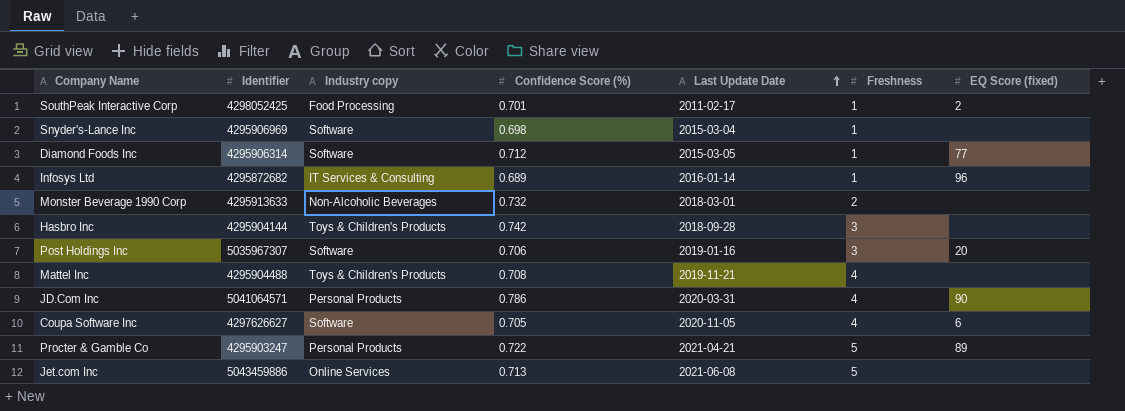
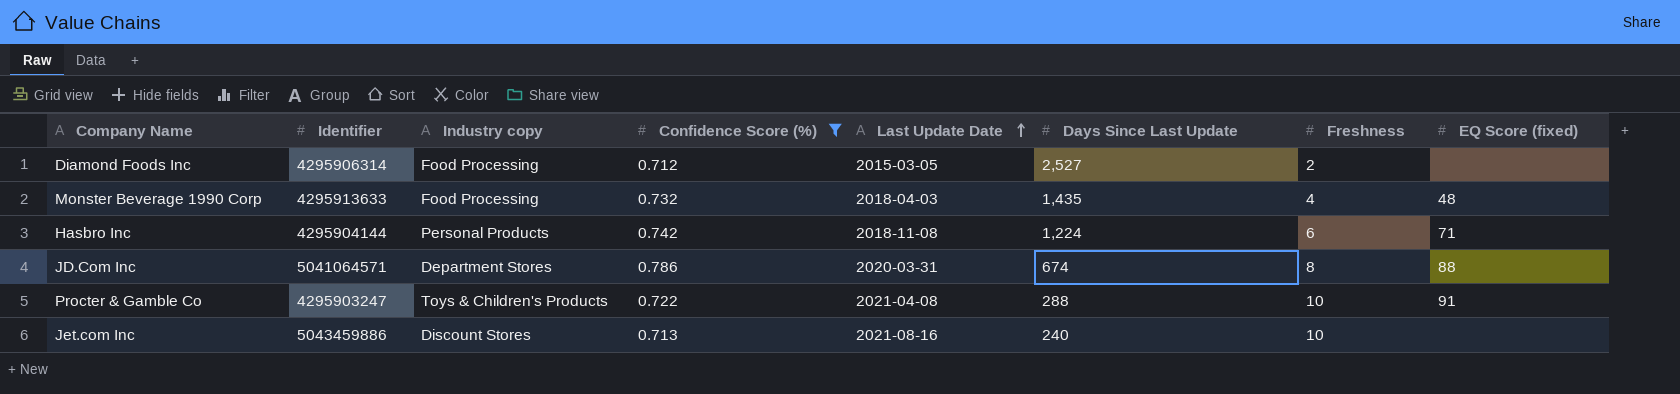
filter: none -> Confidence Score (%) >= 0.712
column Days Since Last Update | position: none -> 6
Diamond Foods Inc | Industry copy: Software -> Food Processing
Diamond Foods Inc | Freshness: 1 -> 2
Diamond Foods Inc | EQ Score (fixed): 77 -> none
Monster Beverage 1990 Corp | Industry copy: Non-Alcoholic Beverages -> Food Processing
Monster Beverage 1990 Corp | Last Update Date: 2018-03-01 -> 2018-04-03
Monster Beverage 1990 Corp | Freshness: 2 -> 4
Monster Beverage 1990 Corp | EQ Score (fixed): none -> 48
Hasbro Inc | Industry copy: Toys & Children's Products -> Personal Products
Hasbro Inc | Last Update Date: 2018-09-28 -> 2018-11-08
Hasbro Inc | Freshness: 3 -> 6
Hasbro Inc | EQ Score (fixed): none -> 71
JD.Com Inc | Industry copy: Personal Products -> Department Stores
JD.Com Inc | Freshness: 4 -> 8
JD.Com Inc | EQ Score (fixed): 90 -> 88
Procter & Gamble Co | Industry copy: Personal Products -> Toys & Children's Products
Procter & Gamble Co | Last Update Date: 2021-04-21 -> 2021-04-08
Procter & Gamble Co | Freshness: 5 -> 10
Procter & Gamble Co | EQ Score (fixed): 89 -> 91
Jet.com Inc | Industry copy: Online Services -> Discount Stores
Jet.com Inc | Last Update Date: 2021-06-08 -> 2021-08-16
Jet.com Inc | Freshness: 5 -> 10

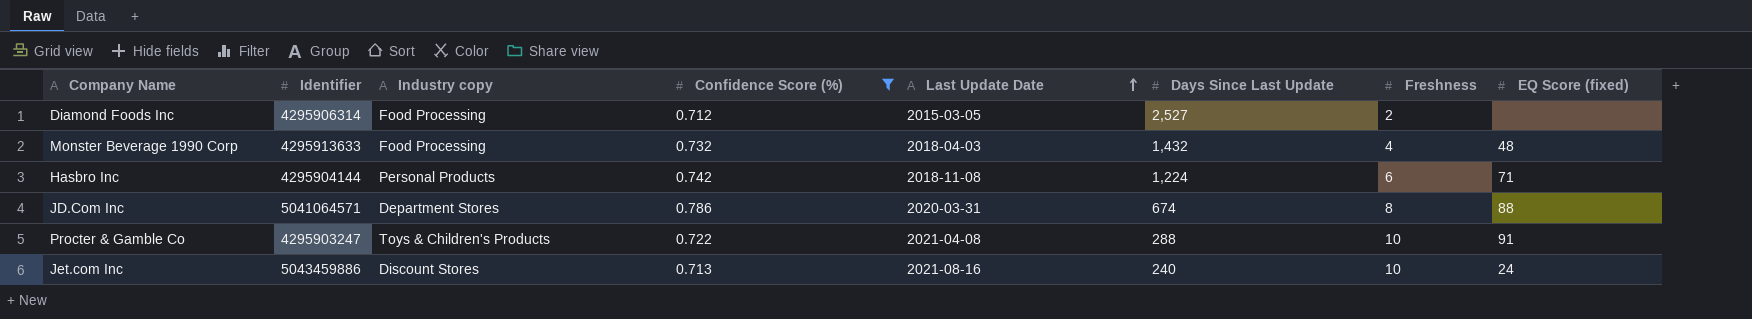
Monster Beverage 1990 Corp | Days Since Last Update: 1,435 -> 1,432
Jet.com Inc | EQ Score (fixed): none -> 24

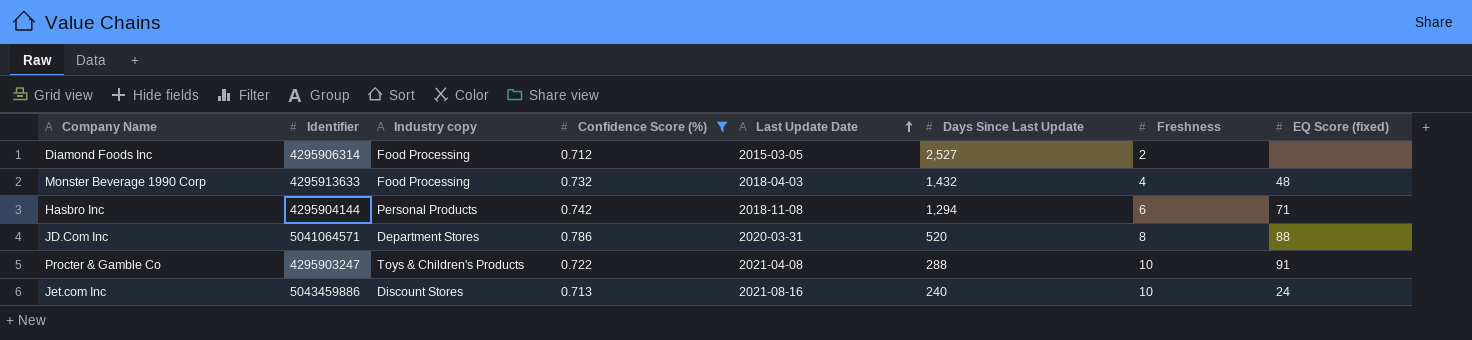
Hasbro Inc | Days Since Last Update: 1,224 -> 1,294
JD.Com Inc | Days Since Last Update: 674 -> 520

